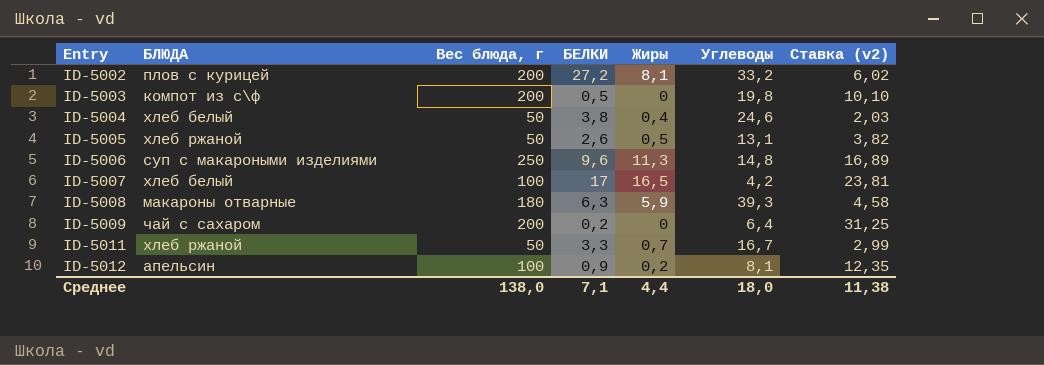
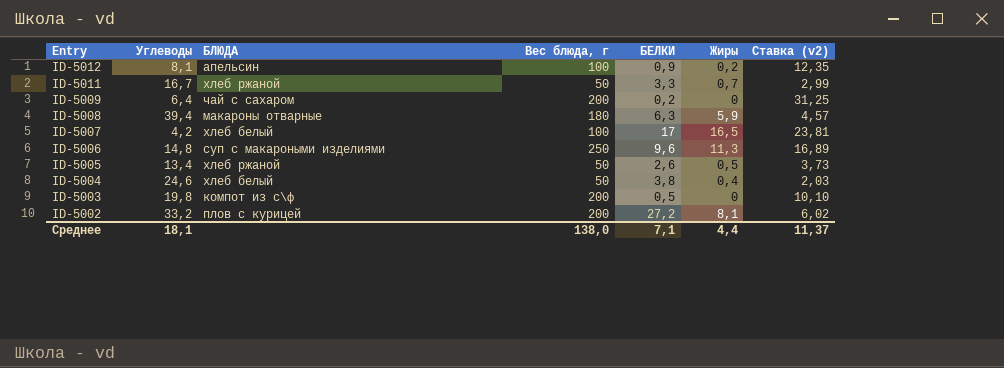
row order: Entry ascending -> Entry descending
column Углеводы | position: 6 -> 2
ID-5008 | Углеводы: 39,3 -> 39,4
ID-5008 | Ставка (v2): 4,58 -> 4,57
ID-5005 | Углеводы: 13,1 -> 13,4
ID-5005 | Ставка (v2): 3,82 -> 3,73
Среднее | Углеводы: 18,0 -> 18,1
Среднее | Ставка (v2): 11,38 -> 11,37

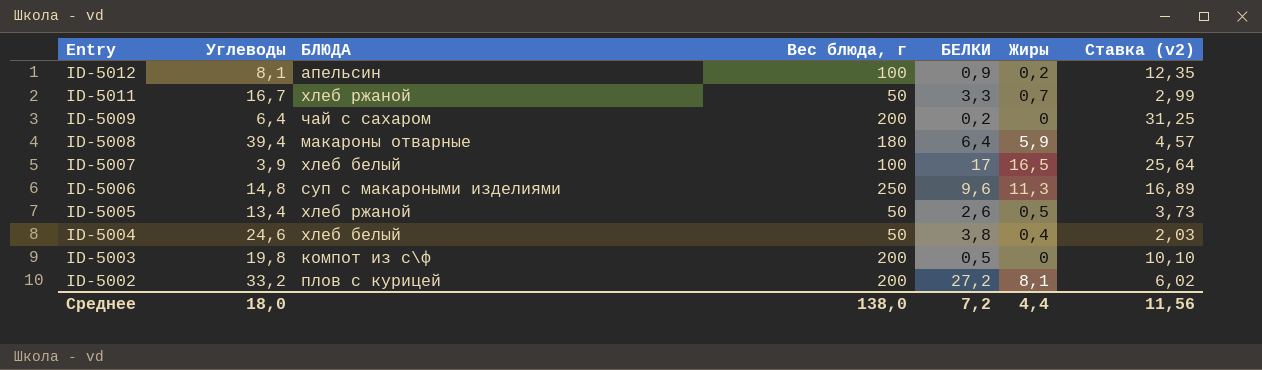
ID-5008 | БЕЛКИ: 6,3 -> 6,4
ID-5007 | Углеводы: 4,2 -> 3,9
ID-5007 | Ставка (v2): 23,81 -> 25,64
Среднее | Углеводы: 18,1 -> 18,0
Среднее | БЕЛКИ: 7,1 -> 7,2
Среднее | Ставка (v2): 11,37 -> 11,56

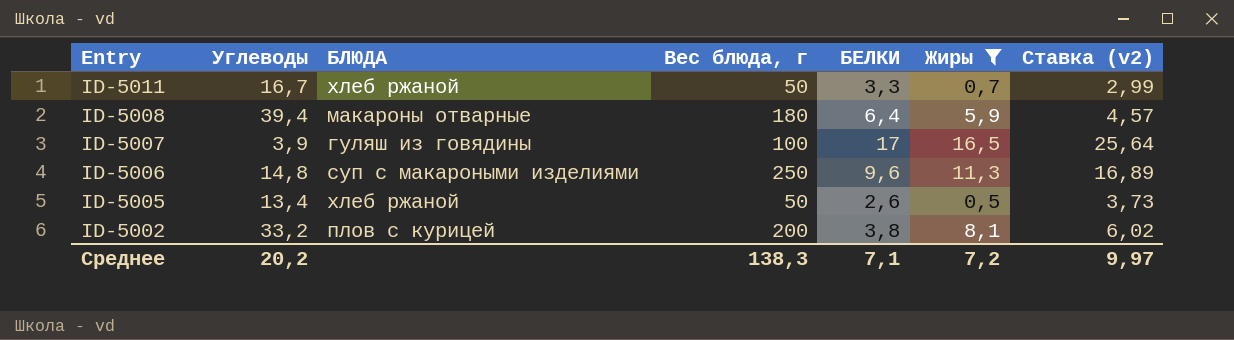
filter: none -> Жиры >= 0,5
ID-5007 | БЛЮДА: хлеб белый -> гуляш из говядины
ID-5002 | БЕЛКИ: 27,2 -> 3,8
Среднее | Углеводы: 18,0 -> 20,2
Среднее | Вес блюда, г: 138,0 -> 138,3
Среднее | БЕЛКИ: 7,2 -> 7,1
Среднее | Жиры: 4,4 -> 7,2
Среднее | Ставка (v2): 11,56 -> 9,97

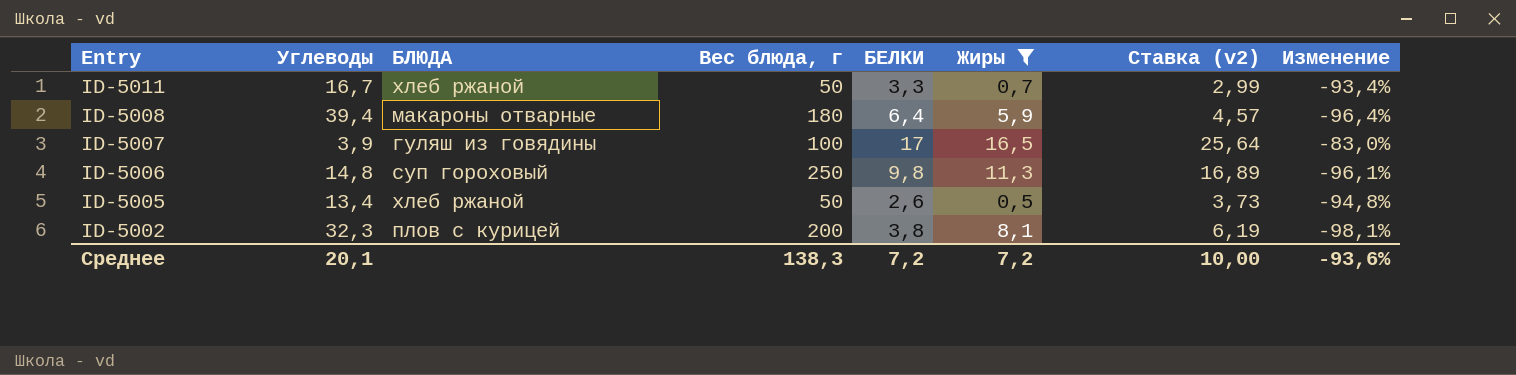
column Изменение | formula: none -> ([БЕЛКИ] - [Вес блюда, г]) / [Вес блюда, г]
ID-5006 | БЛЮДА: суп с макароными изделиями -> суп гороховый
ID-5006 | БЕЛКИ: 9,6 -> 9,8
ID-5002 | Углеводы: 33,2 -> 32,3
ID-5002 | Ставка (v2): 6,02 -> 6,19
Среднее | Углеводы: 20,2 -> 20,1
Среднее | БЕЛКИ: 7,1 -> 7,2
Среднее | Ставка (v2): 9,97 -> 10,00

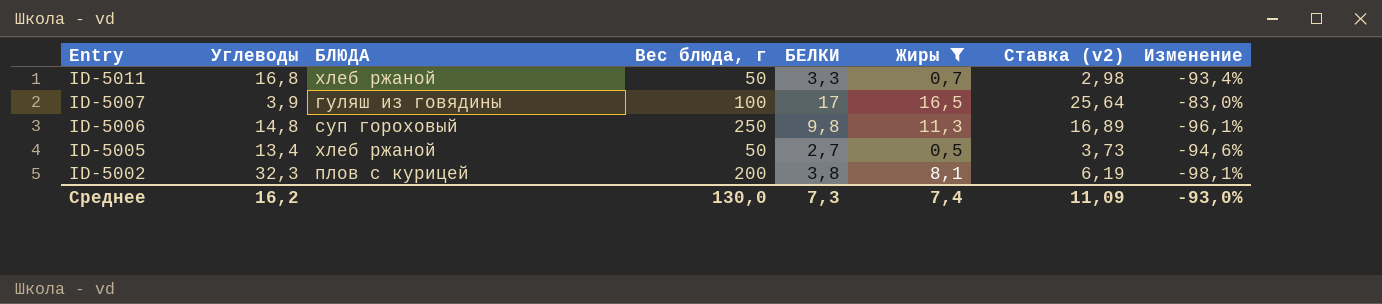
row ID-5008: 39,4 | макароны отварные | 180 | 6,4 | 5,9 | 4,57 | -96,4% -> none
ID-5011 | Углеводы: 16,7 -> 16,8
ID-5011 | Ставка (v2): 2,99 -> 2,98
ID-5005 | БЕЛКИ: 2,6 -> 2,7
ID-5005 | Изменение: -94,8% -> -94,6%
Среднее | Углеводы: 20,1 -> 16,2
Среднее | Вес блюда, г: 138,3 -> 130,0
Среднее | БЕЛКИ: 7,2 -> 7,3
Среднее | Жиры: 7,2 -> 7,4
Среднее | Ставка (v2): 10,00 -> 11,09
Среднее | Изменение: -93,6% -> -93,0%

